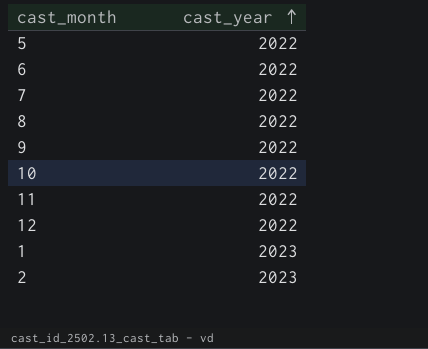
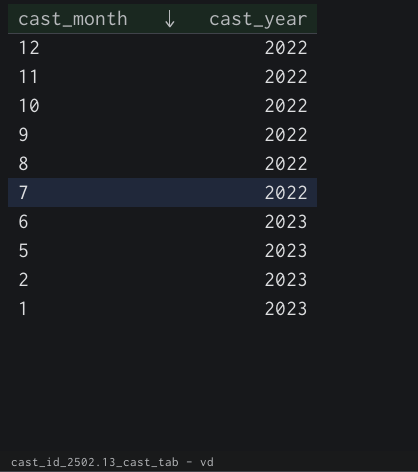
row order: cast_year ascending -> cast_month descending
6 | cast_year: 2022 -> 2023
5 | cast_year: 2022 -> 2023

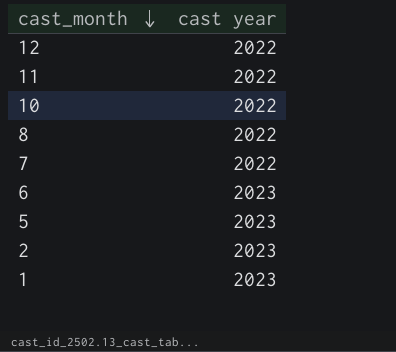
column name: cast_year -> cast year
row 9: 2022 -> none

